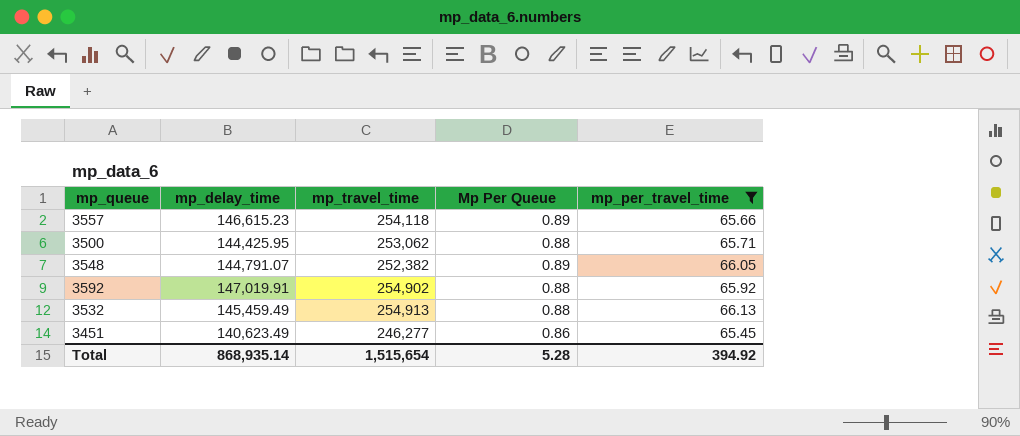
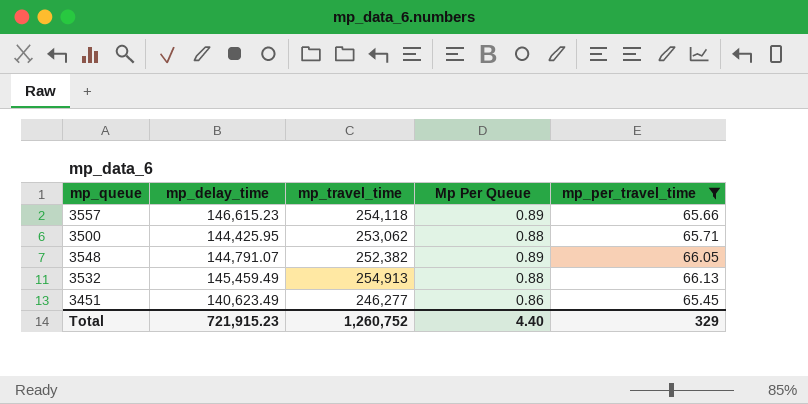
row 3592: 147,019.91 | 254,902 | 0.88 | 65.92 -> none
Total | mp_delay_time: 868,935.14 -> 721,915.23
Total | mp_travel_time: 1,515,654 -> 1,260,752
Total | Mp Per Queue: 5.28 -> 4.40
Total | mp_per_travel_time: 394.92 -> 329

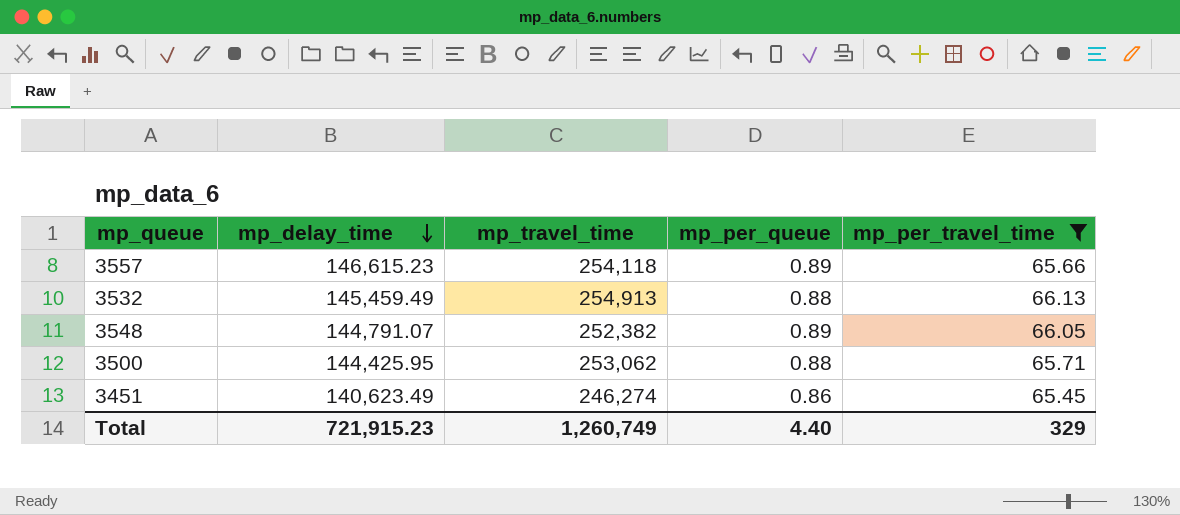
row order: none -> mp_delay_time descending
column name: Mp Per Queue -> mp_per_queue
3451 | mp_travel_time: 246,277 -> 246,274
Total | mp_travel_time: 1,260,752 -> 1,260,749

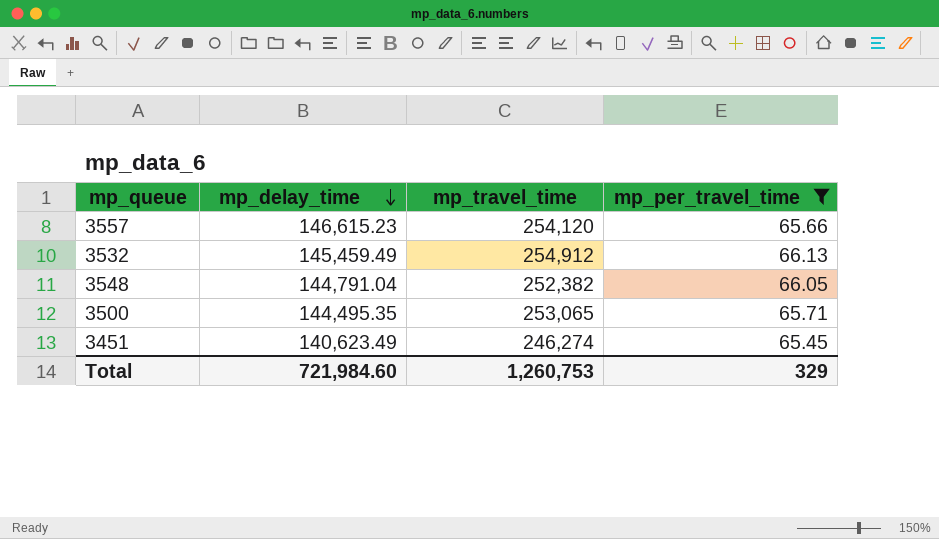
column mp_per_queue | position: 4 -> none
3557 | mp_travel_time: 254,118 -> 254,120
3532 | mp_travel_time: 254,913 -> 254,912
3548 | mp_delay_time: 144,791.07 -> 144,791.04
3500 | mp_delay_time: 144,425.95 -> 144,495.35
3500 | mp_travel_time: 253,062 -> 253,065
Total | mp_delay_time: 721,915.23 -> 721,984.60
Total | mp_travel_time: 1,260,749 -> 1,260,753

